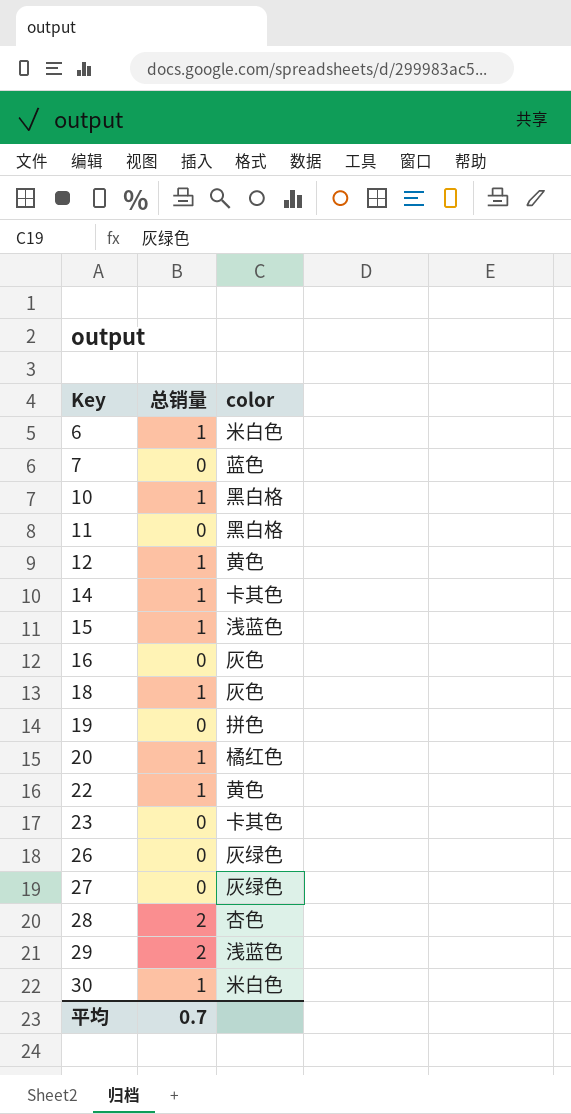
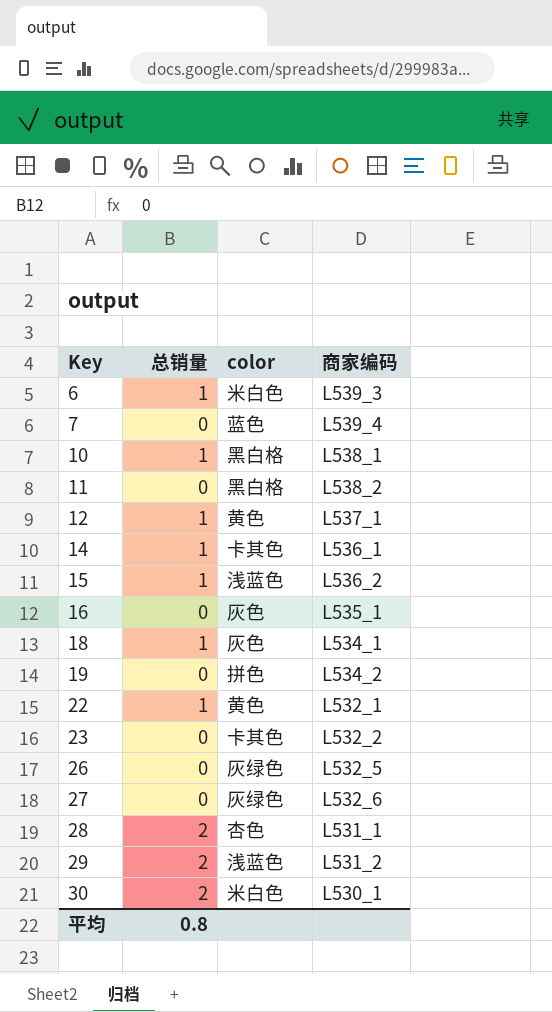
column 商家编码 | position: none -> 4
row 20: 1 | 橘红色 -> none
30 | 总销量: 1 -> 2
平均 | 总销量: 0.7 -> 0.8

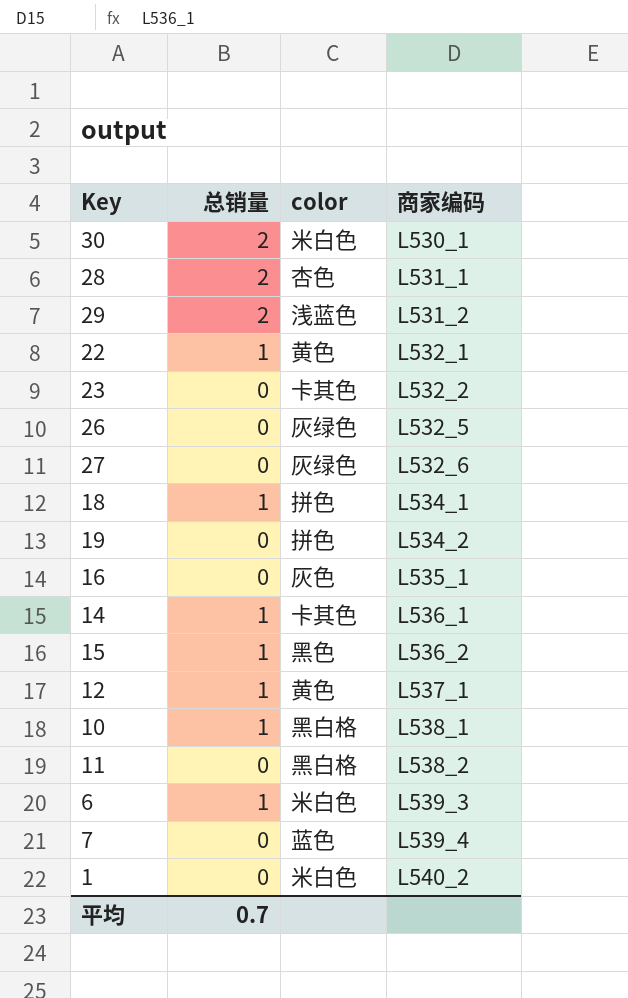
row order: Key ascending -> 商家编码 ascending
18 | color: 灰色 -> 拼色
15 | color: 浅蓝色 -> 黑色
row 1: none -> 0 | 米白色 | L540_2
平均 | 总销量: 0.8 -> 0.7

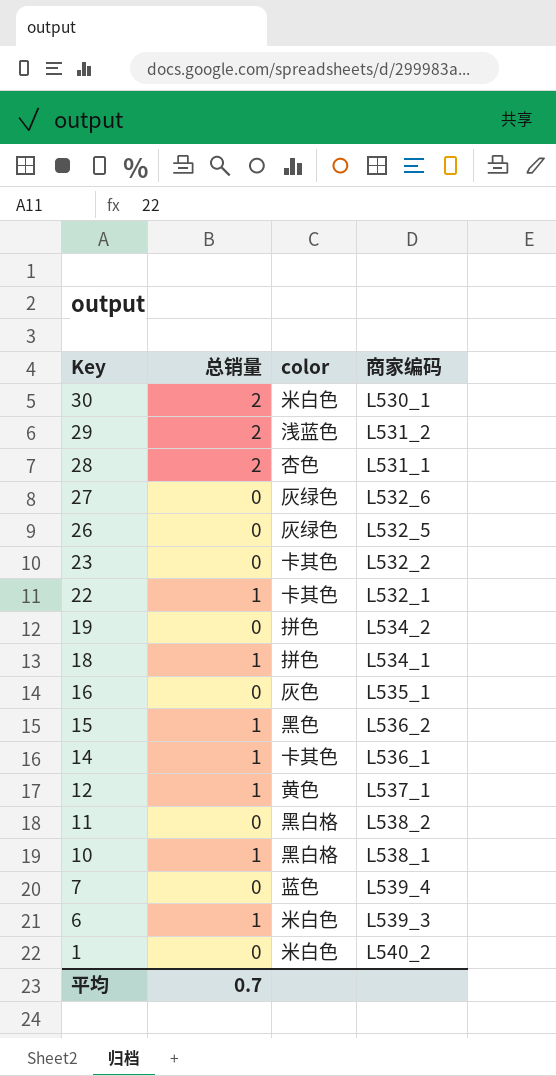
row order: 商家编码 ascending -> Key descending
22 | color: 黄色 -> 卡其色

